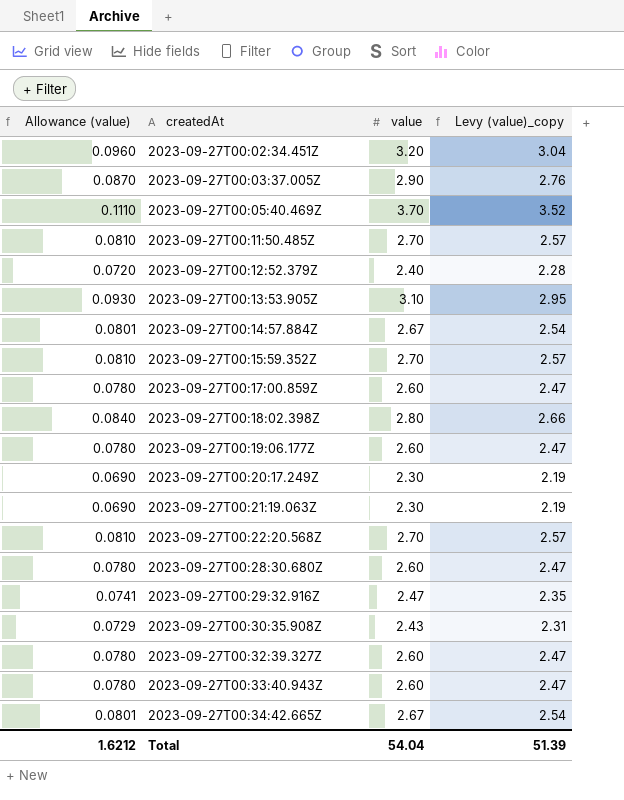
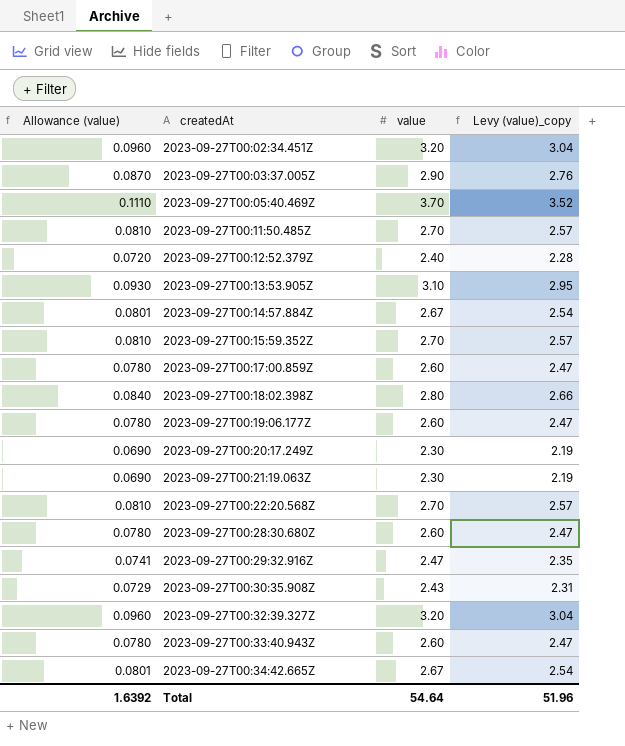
2023-09-27T00:32:39.327Z | Allowance (value): 0.0780 -> 0.0960
2023-09-27T00:32:39.327Z | value: 2.60 -> 3.20
2023-09-27T00:32:39.327Z | Levy (value)_copy: 2.47 -> 3.04
Total | Allowance (value): 1.6212 -> 1.6392
Total | value: 54.04 -> 54.64
Total | Levy (value)_copy: 51.39 -> 51.96

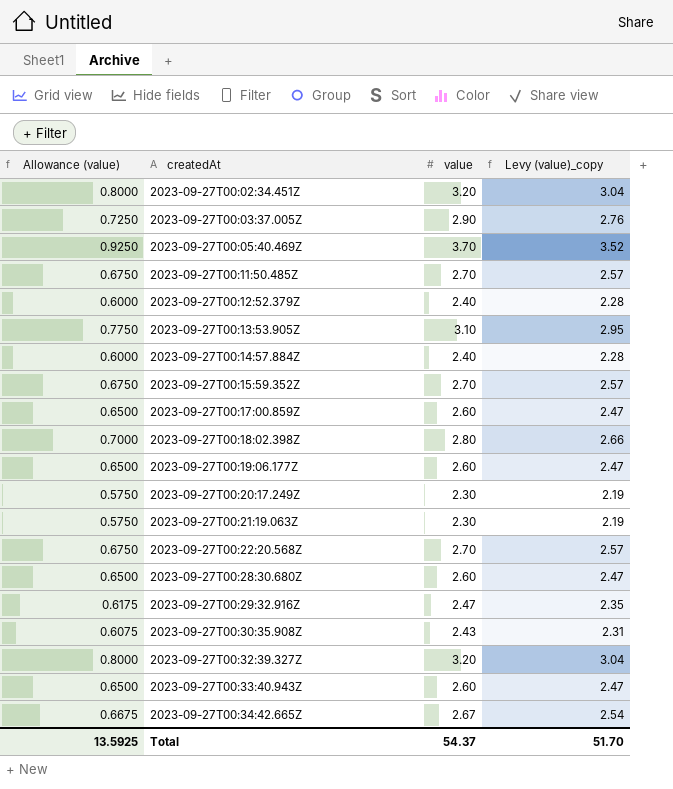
column Allowance (value) | formula: [value] * 0.03 -> [value] * 0.25
2023-09-27T00:14:57.884Z | value: 2.67 -> 2.40
2023-09-27T00:14:57.884Z | Levy (value)_copy: 2.54 -> 2.28
Total | Allowance (value): 1.6392 -> 13.5925
Total | value: 54.64 -> 54.37
Total | Levy (value)_copy: 51.96 -> 51.70

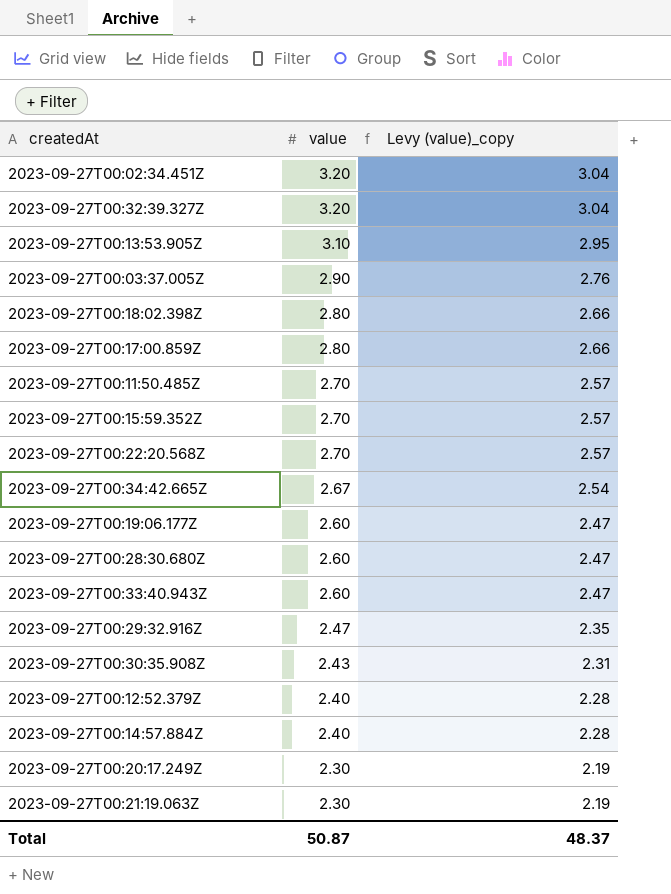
row order: createdAt ascending -> value descending
column Allowance (value) | formula: [value] * 0.25 -> none
row 2023-09-27T00:05:40.469Z: 0.9250 | 3.70 | 3.52 -> none
2023-09-27T00:17:00.859Z | value: 2.60 -> 2.80
2023-09-27T00:17:00.859Z | Levy (value)_copy: 2.47 -> 2.66
Total | value: 54.37 -> 50.87
Total | Levy (value)_copy: 51.70 -> 48.37

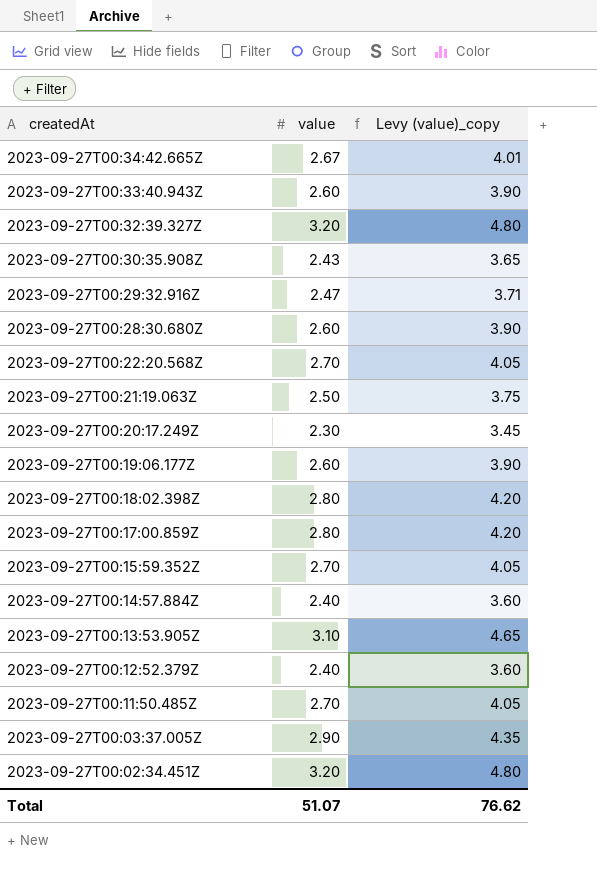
row order: value descending -> createdAt descending
column Levy (value)_copy | formula: [value] * 0.95 -> [value] * 1.5
2023-09-27T00:21:19.063Z | value: 2.30 -> 2.50
Total | value: 50.87 -> 51.07
Total | Levy (value)_copy: 48.37 -> 76.62

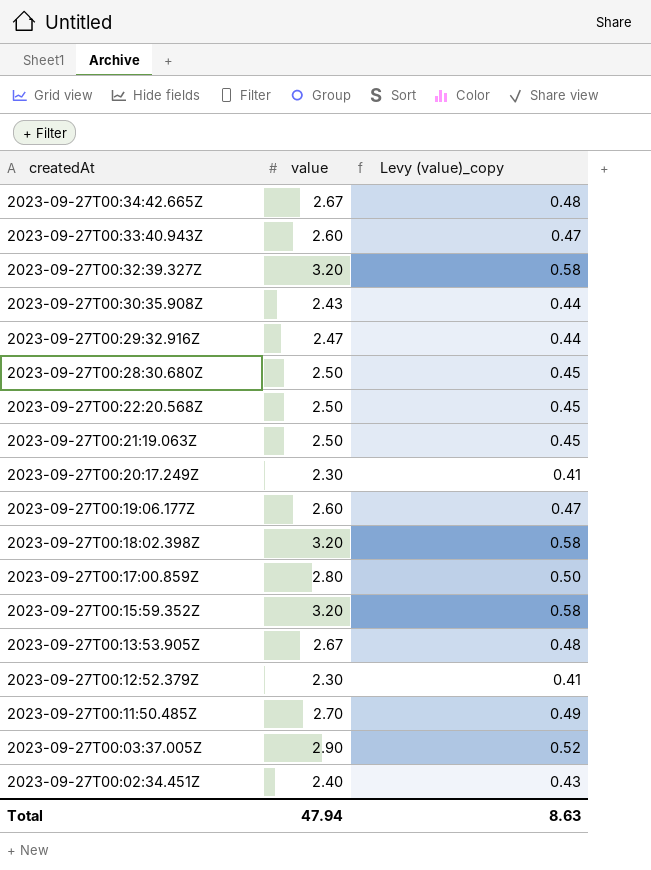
column Levy (value)_copy | formula: [value] * 1.5 -> [value] * 0.18
row 2023-09-27T00:14:57.884Z: 2.40 | 3.60 -> none
2023-09-27T00:28:30.680Z | value: 2.60 -> 2.50
2023-09-27T00:22:20.568Z | value: 2.70 -> 2.50
2023-09-27T00:18:02.398Z | value: 2.80 -> 3.20
2023-09-27T00:15:59.352Z | value: 2.70 -> 3.20
2023-09-27T00:13:53.905Z | value: 3.10 -> 2.67
2023-09-27T00:12:52.379Z | value: 2.40 -> 2.30
2023-09-27T00:02:34.451Z | value: 3.20 -> 2.40
Total | value: 51.07 -> 47.94
Total | Levy (value)_copy: 76.62 -> 8.63

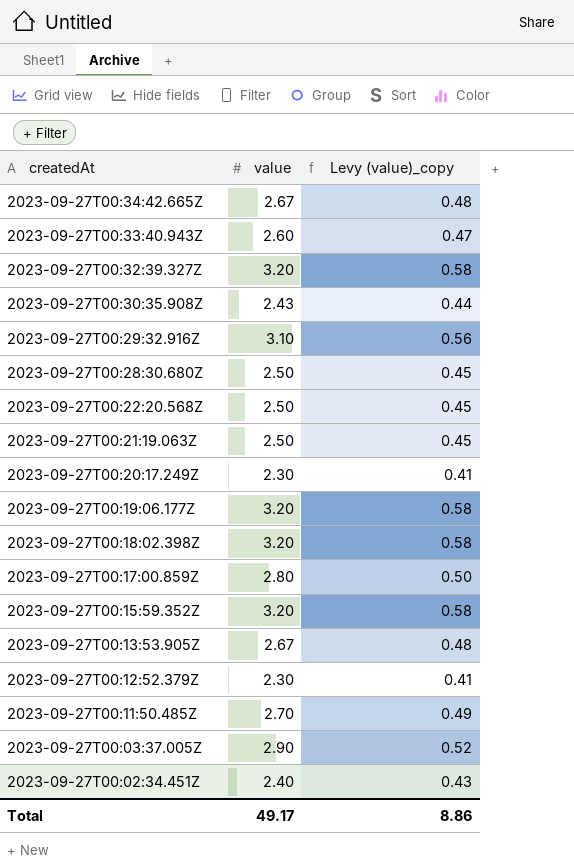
2023-09-27T00:29:32.916Z | value: 2.47 -> 3.10
2023-09-27T00:29:32.916Z | Levy (value)_copy: 0.44 -> 0.56
2023-09-27T00:19:06.177Z | value: 2.60 -> 3.20
2023-09-27T00:19:06.177Z | Levy (value)_copy: 0.47 -> 0.58
Total | value: 47.94 -> 49.17
Total | Levy (value)_copy: 8.63 -> 8.86

